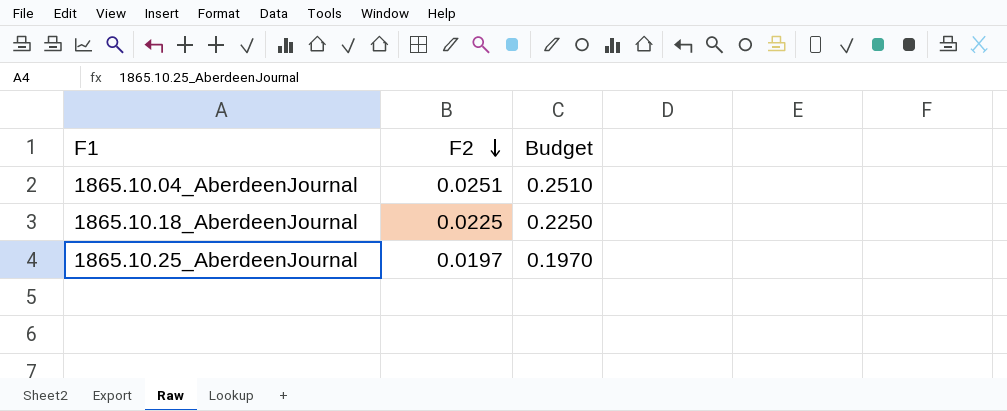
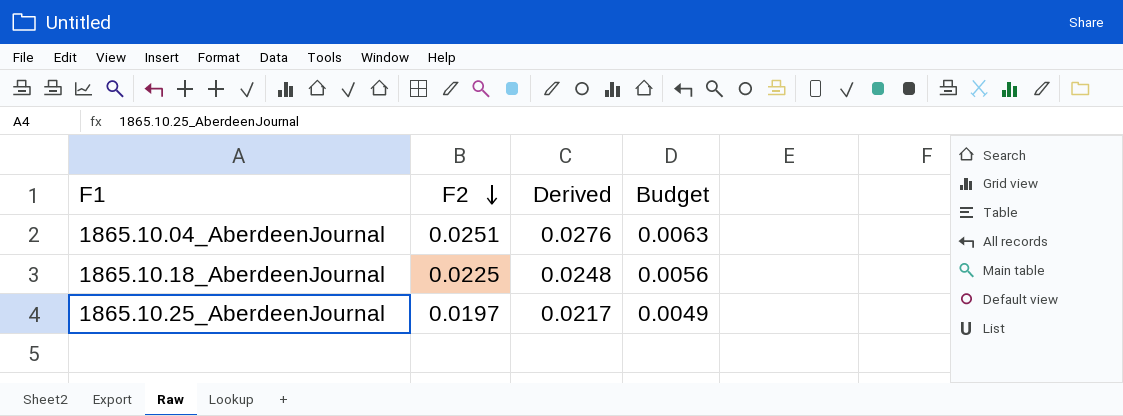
column Derived | formula: none -> [F2] * 1.1
column Budget | formula: [F2] * 10 -> [F2] * 0.25

